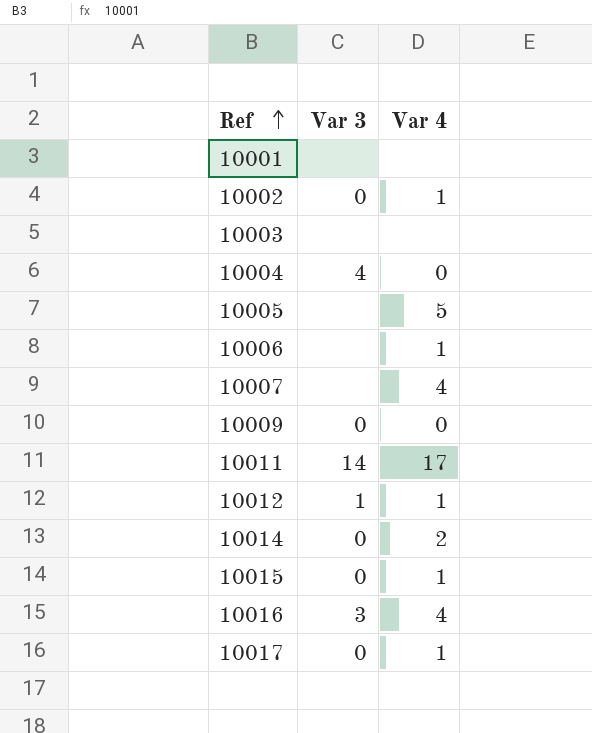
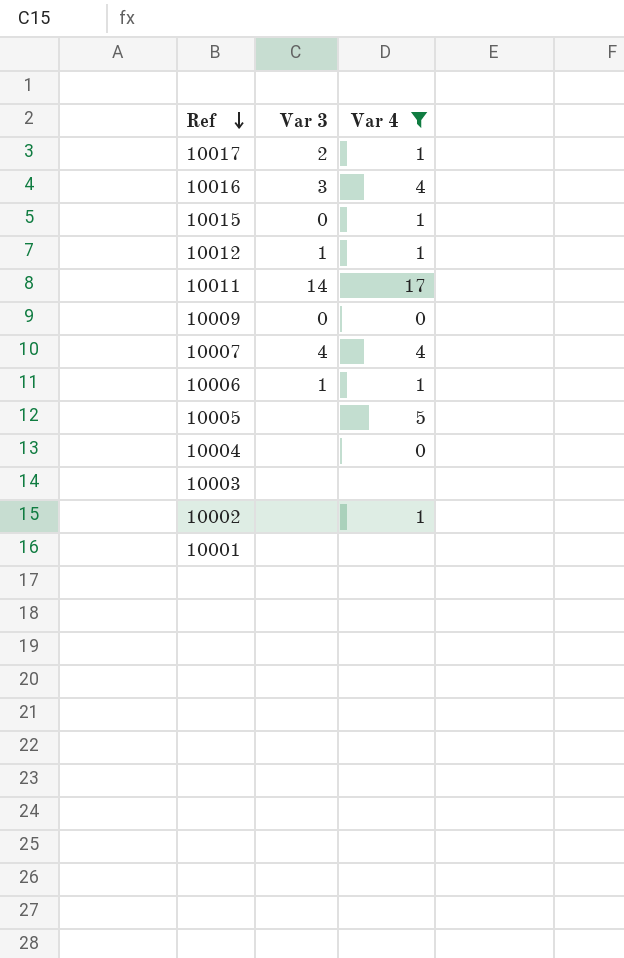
filter: none -> Var 4 != 2
row order: Ref ascending -> Ref descending
10017 | Var 3: 0 -> 2
10007 | Var 3: none -> 4
10006 | Var 3: none -> 1
10004 | Var 3: 4 -> none
10002 | Var 3: 0 -> none

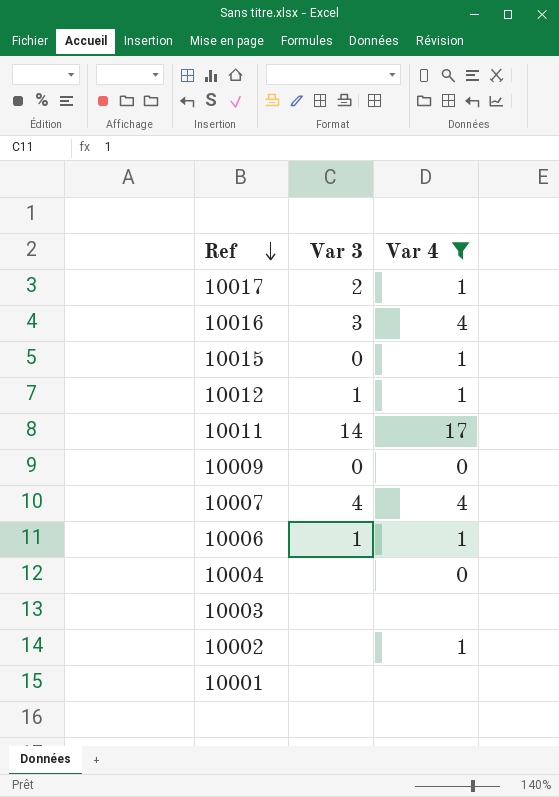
row 10005: none | 5 -> none

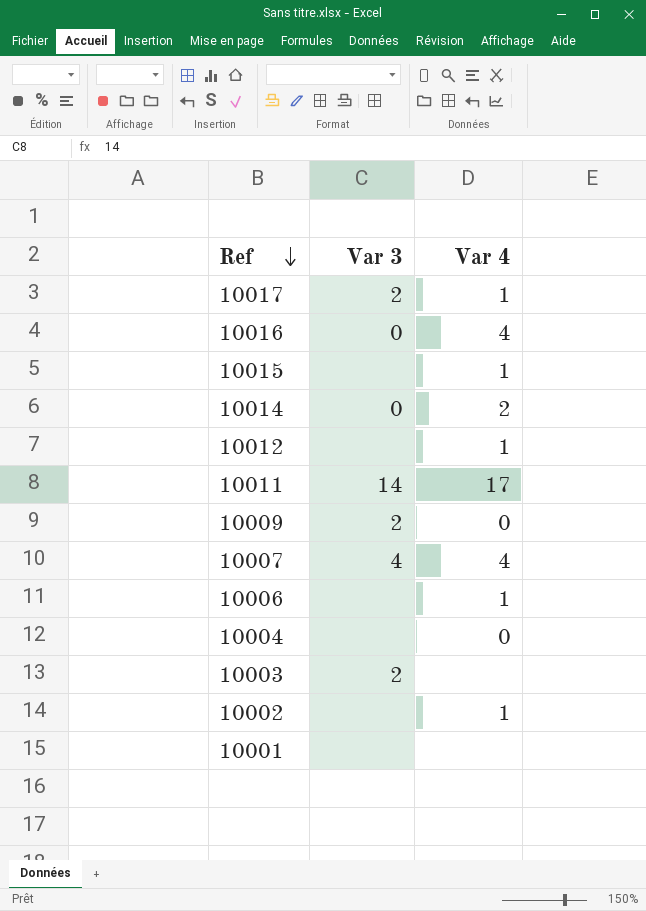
filter: Var 4 != 2 -> none
10016 | Var 3: 3 -> 0
10015 | Var 3: 0 -> none
10012 | Var 3: 1 -> none
10009 | Var 3: 0 -> 2
10006 | Var 3: 1 -> none
10003 | Var 3: none -> 2

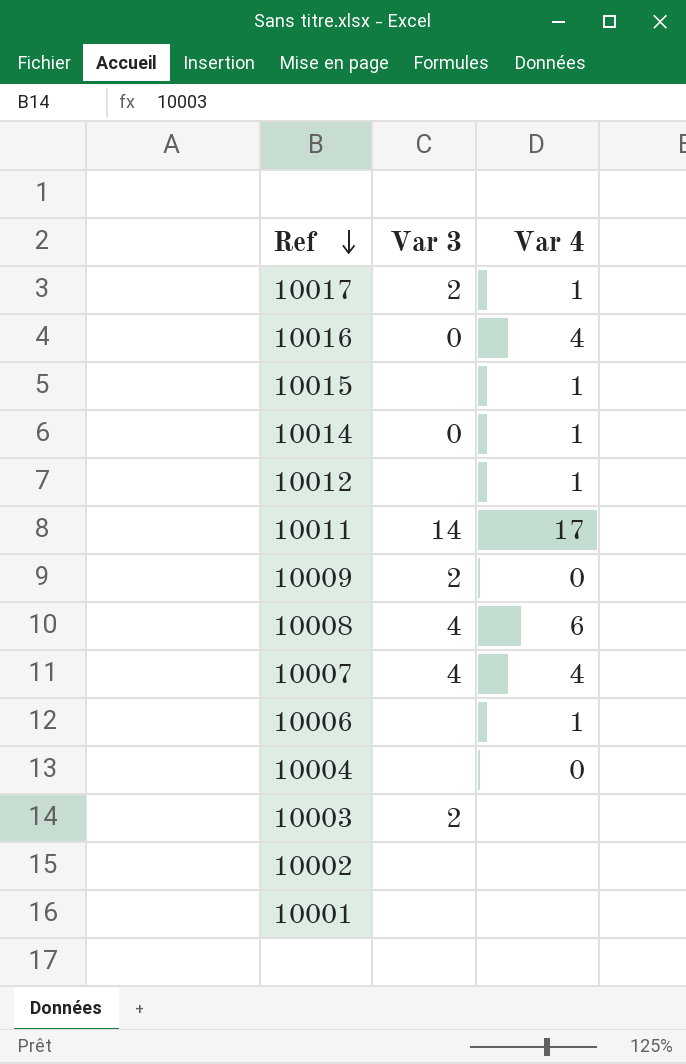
10014 | Var 4: 2 -> 1
row 10008: none -> 4 | 6
10002 | Var 4: 1 -> none

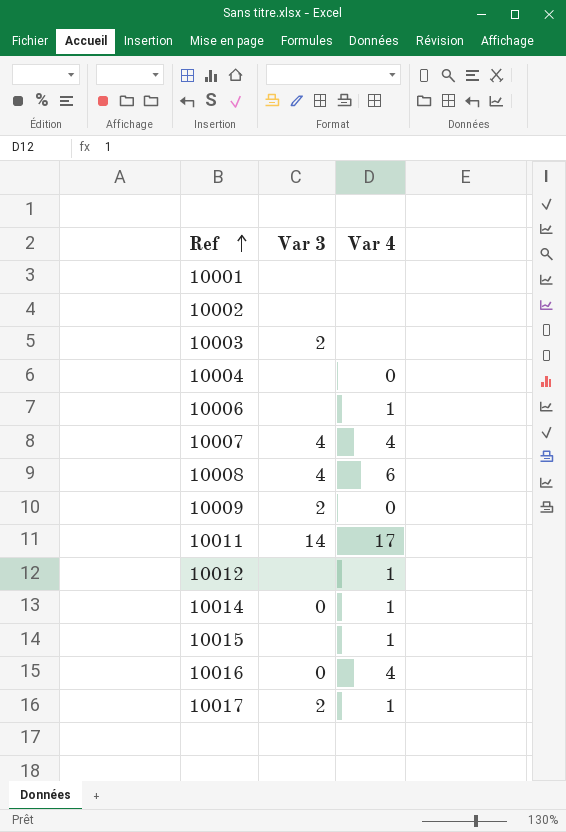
row order: Ref descending -> Ref ascending

